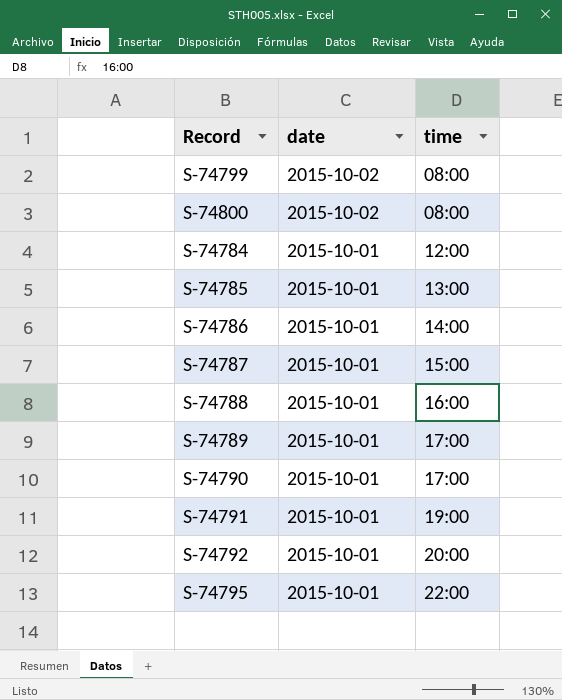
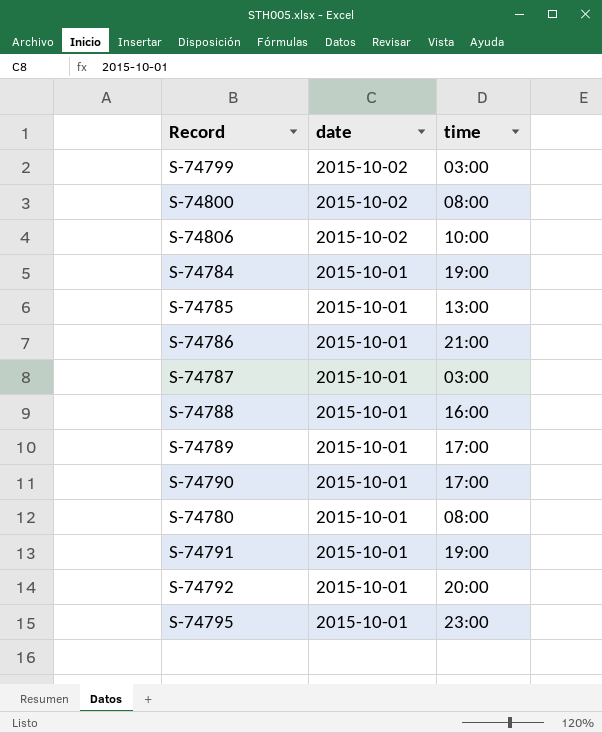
S-74799 | time: 08:00 -> 03:00
row S-74806: none -> 2015-10-02 | 10:00
S-74784 | time: 12:00 -> 19:00
S-74786 | time: 14:00 -> 21:00
S-74787 | time: 15:00 -> 03:00
row S-74780: none -> 2015-10-01 | 08:00
S-74795 | time: 22:00 -> 23:00

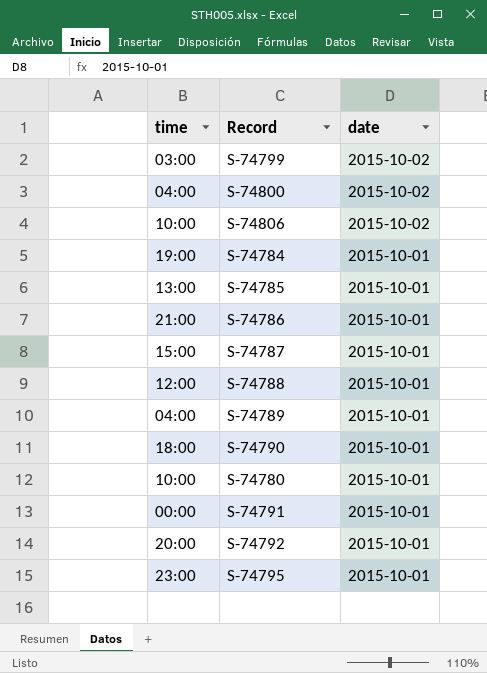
column time | position: 3 -> 1
S-74800 | time: 08:00 -> 04:00
S-74787 | time: 03:00 -> 15:00
S-74788 | time: 16:00 -> 12:00
S-74789 | time: 17:00 -> 04:00
S-74790 | time: 17:00 -> 18:00
S-74780 | time: 08:00 -> 10:00
S-74791 | time: 19:00 -> 00:00

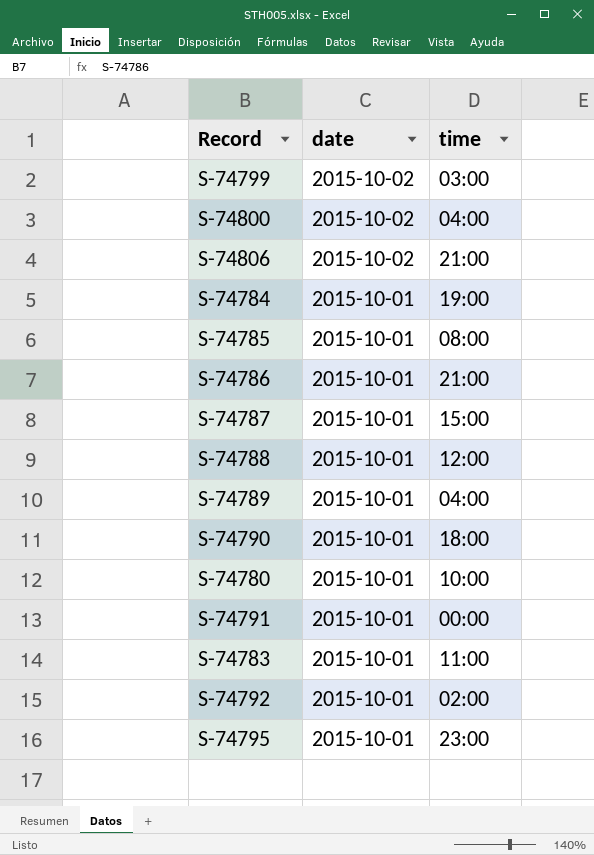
column time | position: 1 -> 3
S-74806 | time: 10:00 -> 21:00
S-74785 | time: 13:00 -> 08:00
row S-74783: none -> 2015-10-01 | 11:00
S-74792 | time: 20:00 -> 02:00

